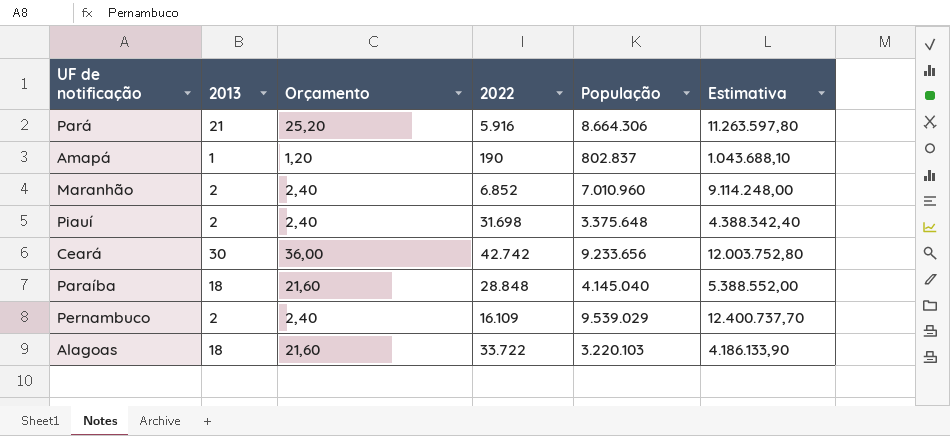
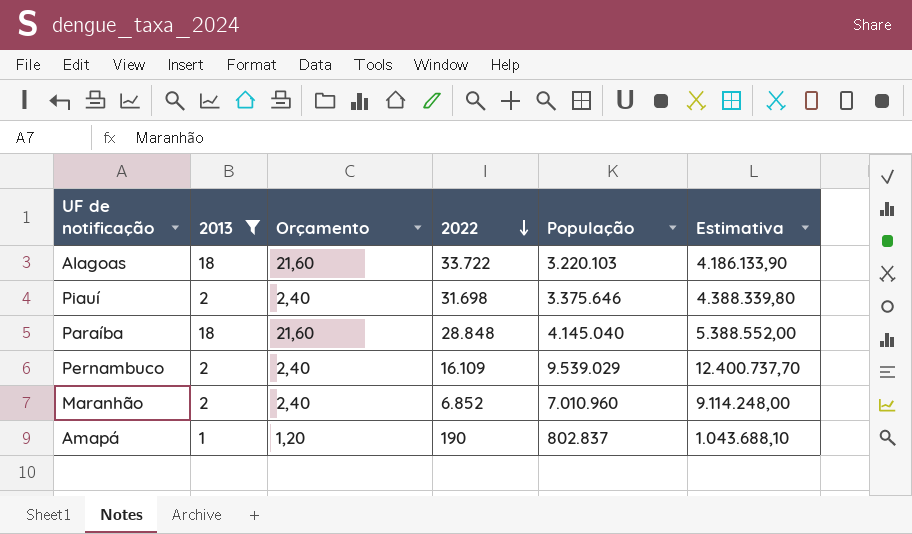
filter: none -> 2013 <= 18
row order: none -> 2022 descending
Piauí | População: 3.375.648 -> 3.375.646
Piauí | Estimativa: 4.388.342,40 -> 4.388.339,80

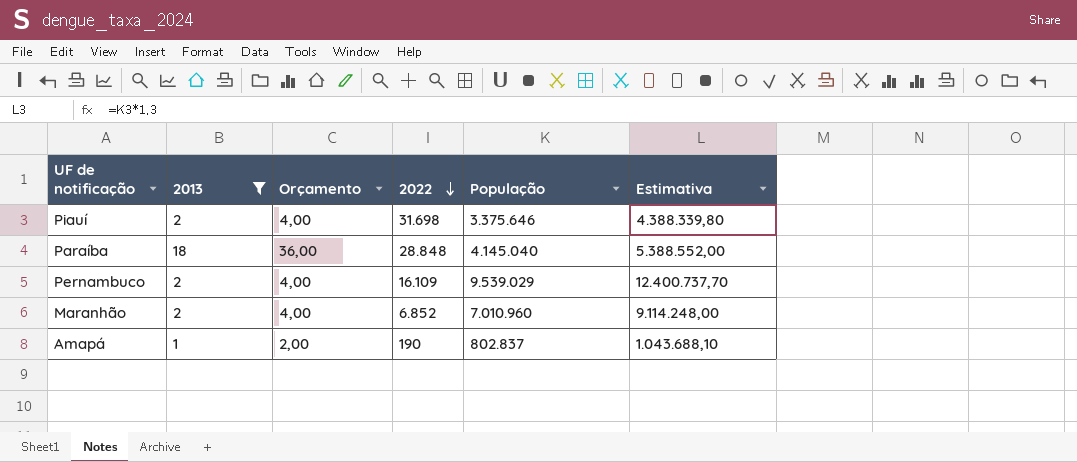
column Orçamento | formula: [2013] * 1,2 -> [2013] * 2
row Alagoas: 18 | 21,60 | 33.722 | 3.220.103 | 4.186.133,90 -> none

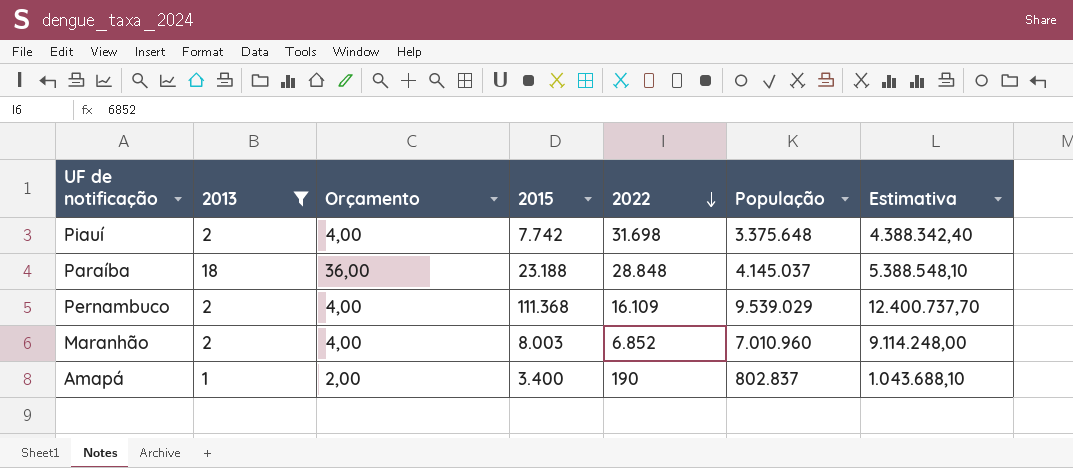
column 2015 | position: none -> 4
Piauí | População: 3.375.646 -> 3.375.648
Piauí | Estimativa: 4.388.339,80 -> 4.388.342,40
Paraíba | População: 4.145.040 -> 4.145.037
Paraíba | Estimativa: 5.388.552,00 -> 5.388.548,10

